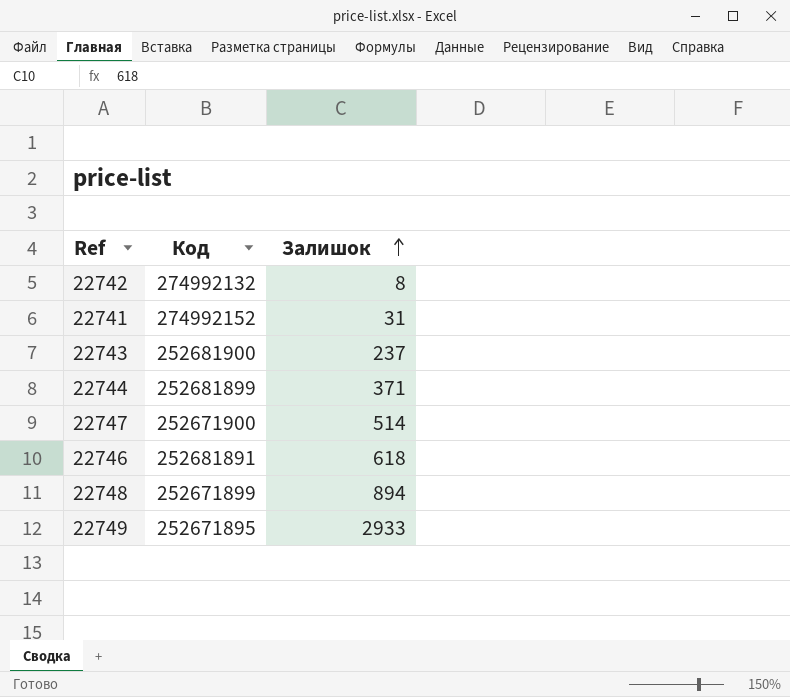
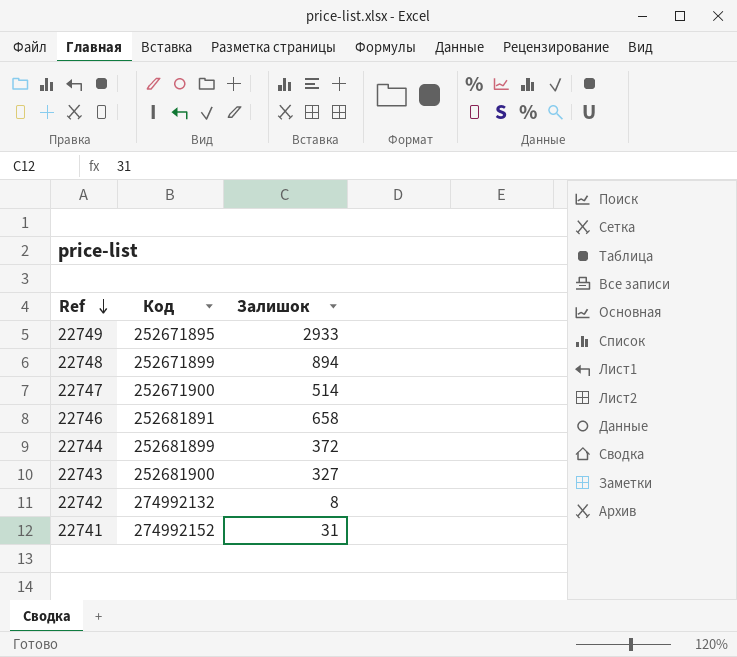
row order: Залишок ascending -> Ref descending
22746 | Залишок: 618 -> 658
22744 | Залишок: 371 -> 372
22743 | Залишок: 237 -> 327

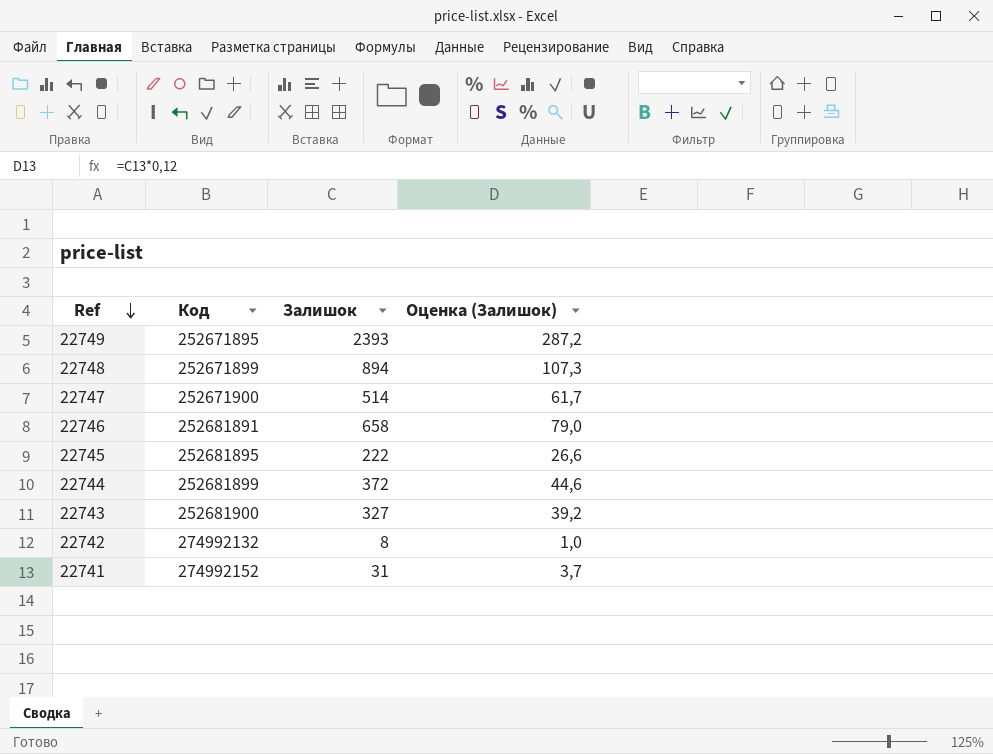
column Оценка (Залишок) | formula: none -> [Залишок] * 0,12
22749 | Залишок: 2933 -> 2393
row 22745: none -> 252681895 | 222 | 26,6

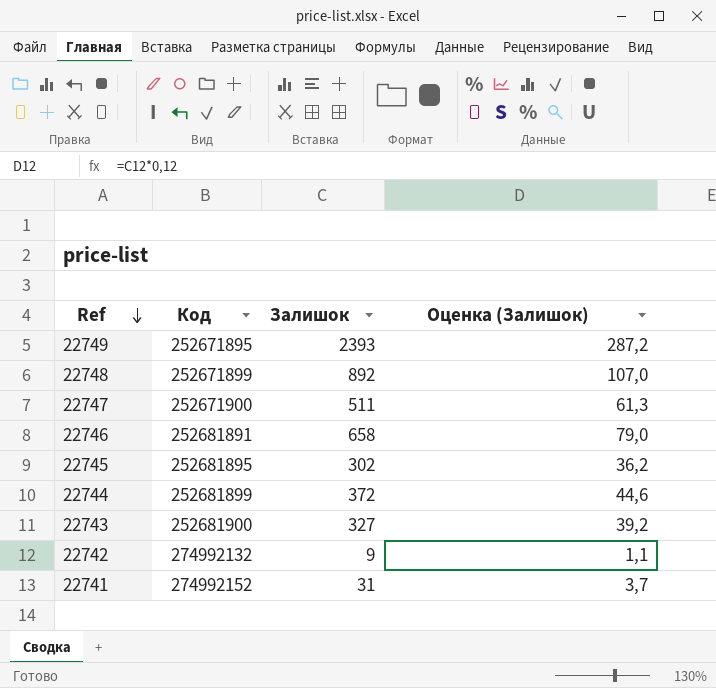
22748 | Залишок: 894 -> 892
22748 | Оценка (Залишок): 107,3 -> 107,0
22747 | Залишок: 514 -> 511
22747 | Оценка (Залишок): 61,7 -> 61,3
22745 | Залишок: 222 -> 302
22745 | Оценка (Залишок): 26,6 -> 36,2
22742 | Залишок: 8 -> 9
22742 | Оценка (Залишок): 1,0 -> 1,1

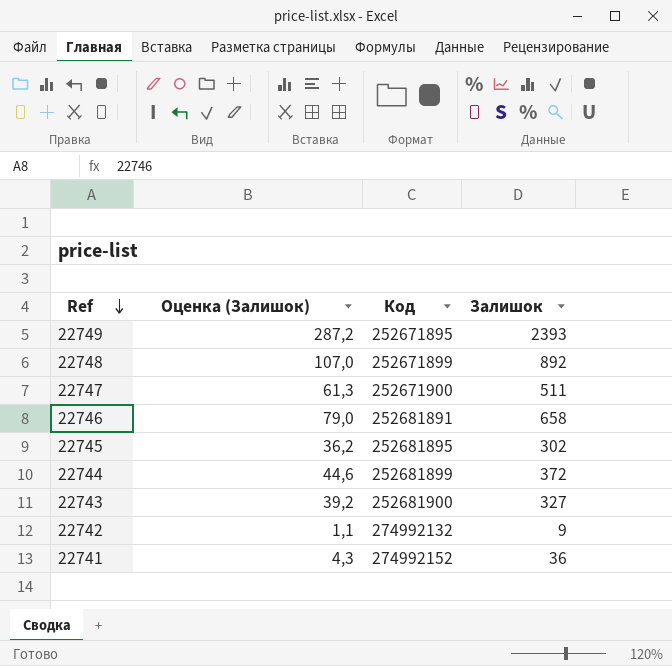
column Оценка (Залишок) | position: 4 -> 2
22741 | Оценка (Залишок): 3,7 -> 4,3
22741 | Залишок: 31 -> 36

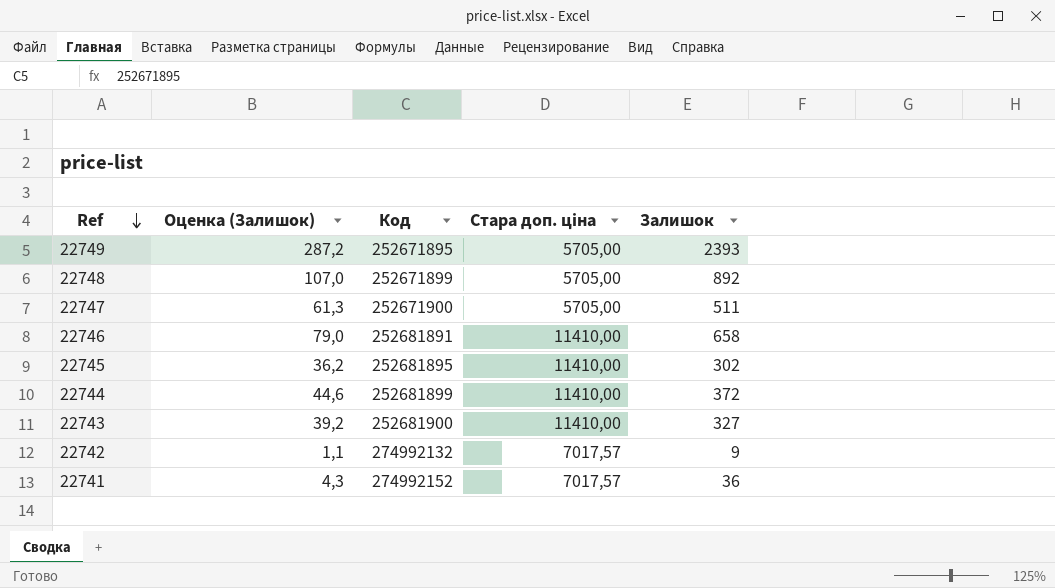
column Стара доп. ціна | position: none -> 4

